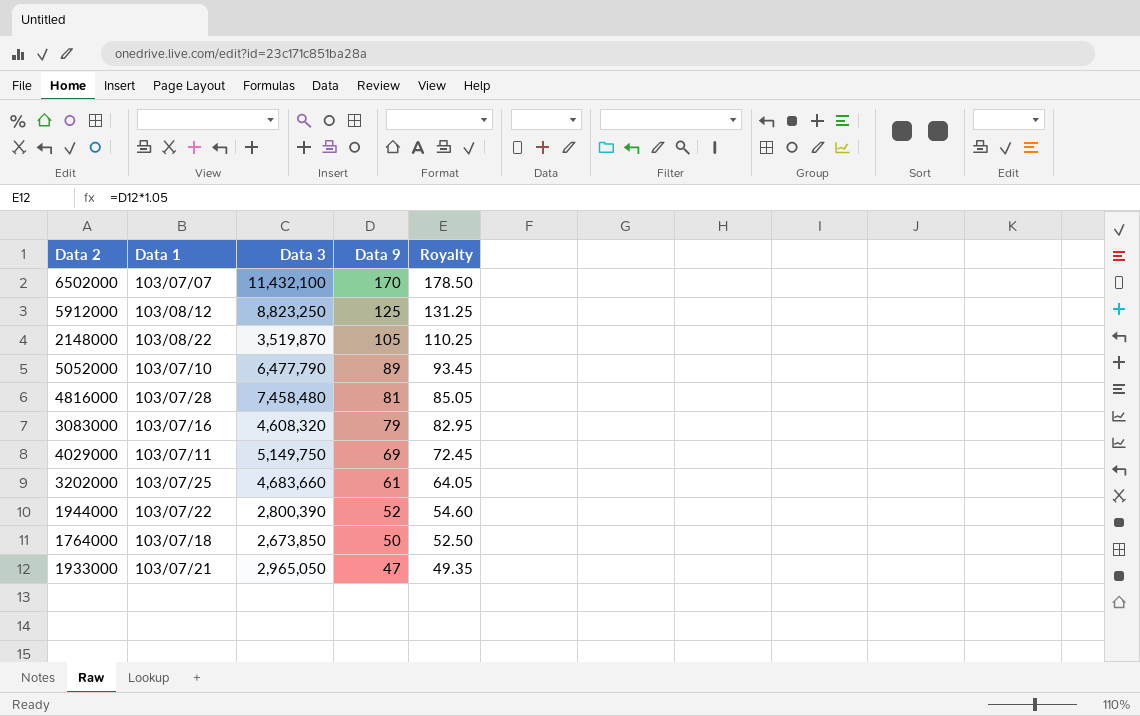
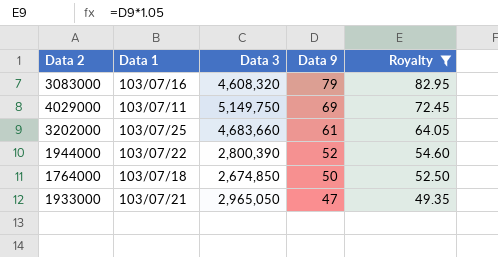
filter: none -> Royalty <= 82.95
1764000 | Data 3: 2,673,850 -> 2,674,850

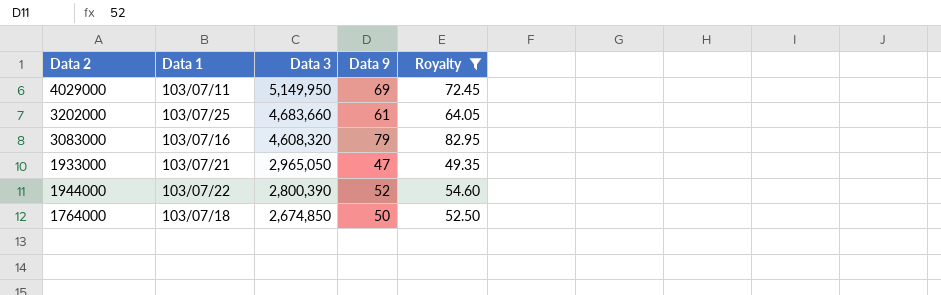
row order: Data 9 descending -> Data 3 descending
4029000 | Data 3: 5,149,750 -> 5,149,950

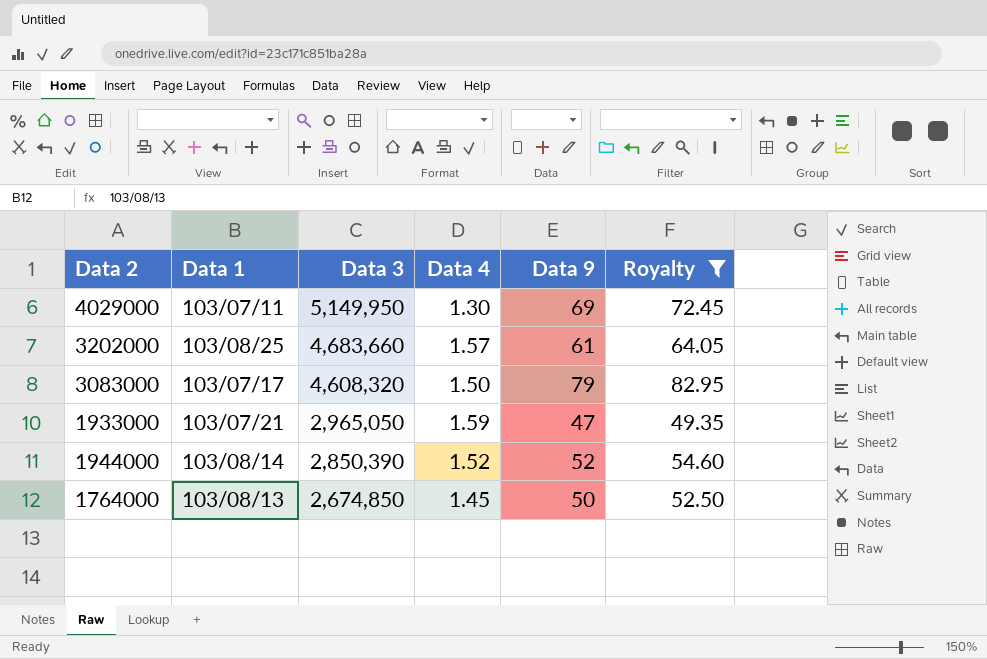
column Data 4 | position: none -> 4
3202000 | Data 1: 103/07/25 -> 103/08/25
3083000 | Data 1: 103/07/16 -> 103/07/17
1944000 | Data 1: 103/07/22 -> 103/08/14
1944000 | Data 3: 2,800,390 -> 2,850,390
1764000 | Data 1: 103/07/18 -> 103/08/13

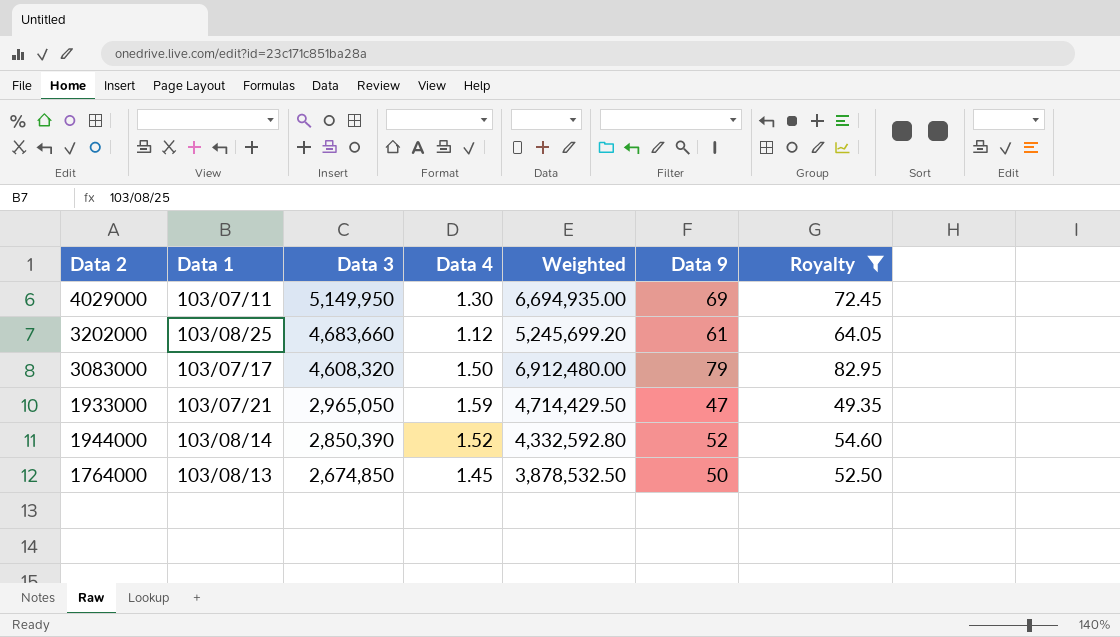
column Weighted | formula: none -> [Data 3] * [Data 4]
3202000 | Data 4: 1.57 -> 1.12

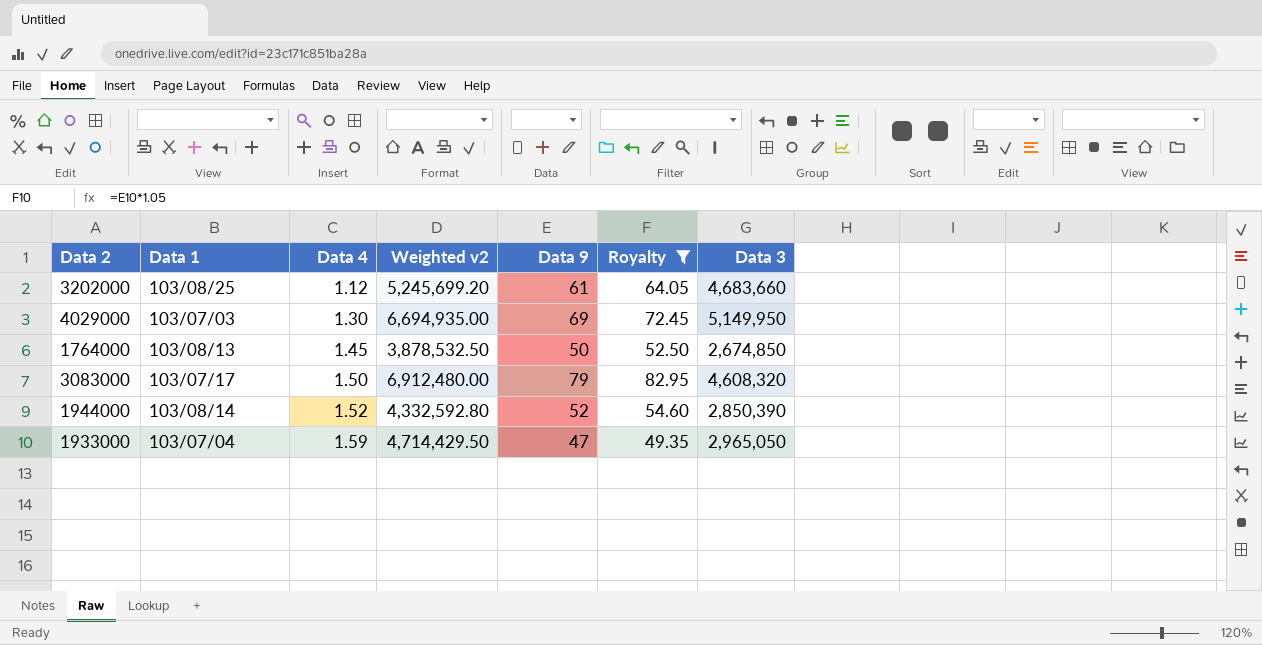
row order: Data 3 descending -> Data 4 ascending
column name: Weighted -> Weighted v2
column Data 3 | position: 3 -> 7
4029000 | Data 1: 103/07/11 -> 103/07/03
1933000 | Data 1: 103/07/21 -> 103/07/04

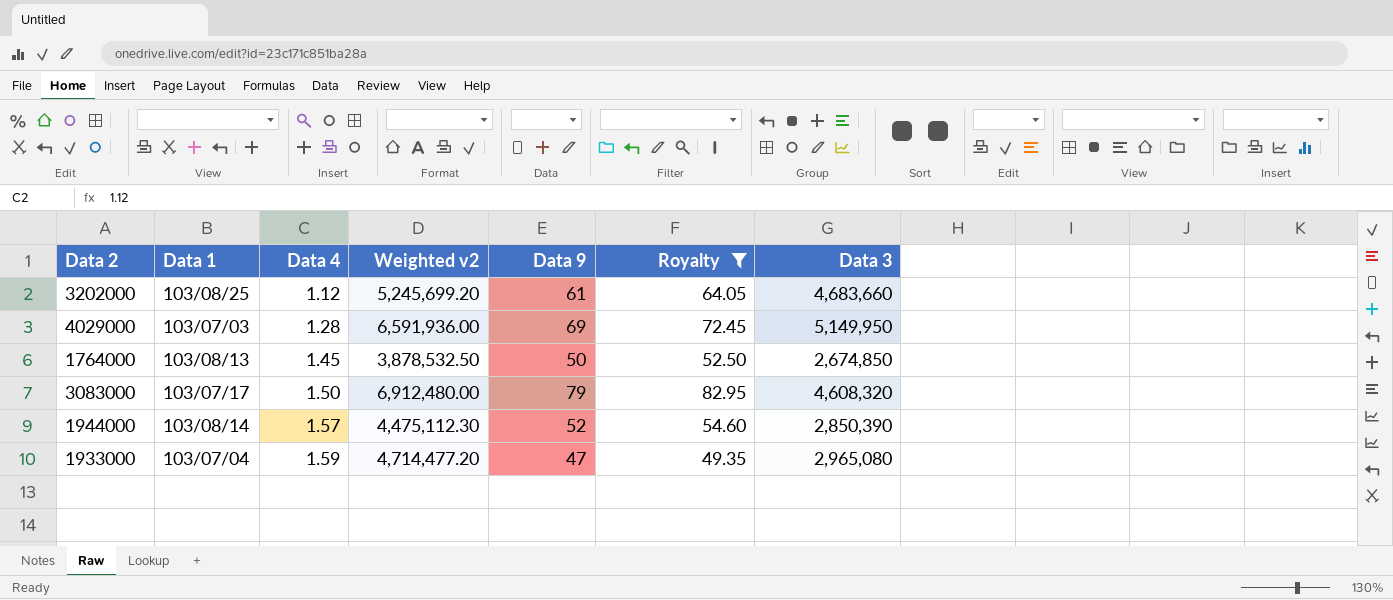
4029000 | Data 4: 1.30 -> 1.28
4029000 | Weighted v2: 6,694,935.00 -> 6,591,936.00
1944000 | Data 4: 1.52 -> 1.57
1944000 | Weighted v2: 4,332,592.80 -> 4,475,112.30
1933000 | Weighted v2: 4,714,429.50 -> 4,714,477.20
1933000 | Data 3: 2,965,050 -> 2,965,080

